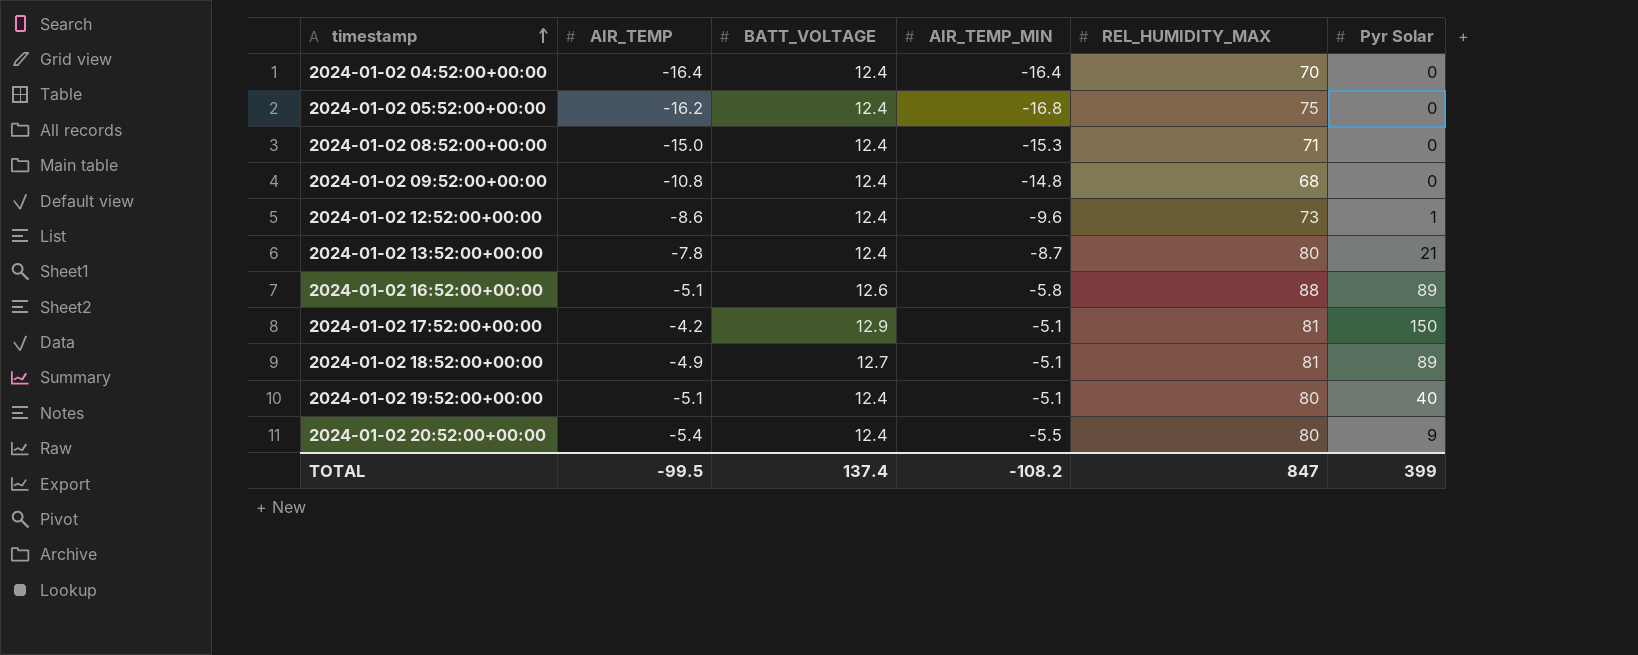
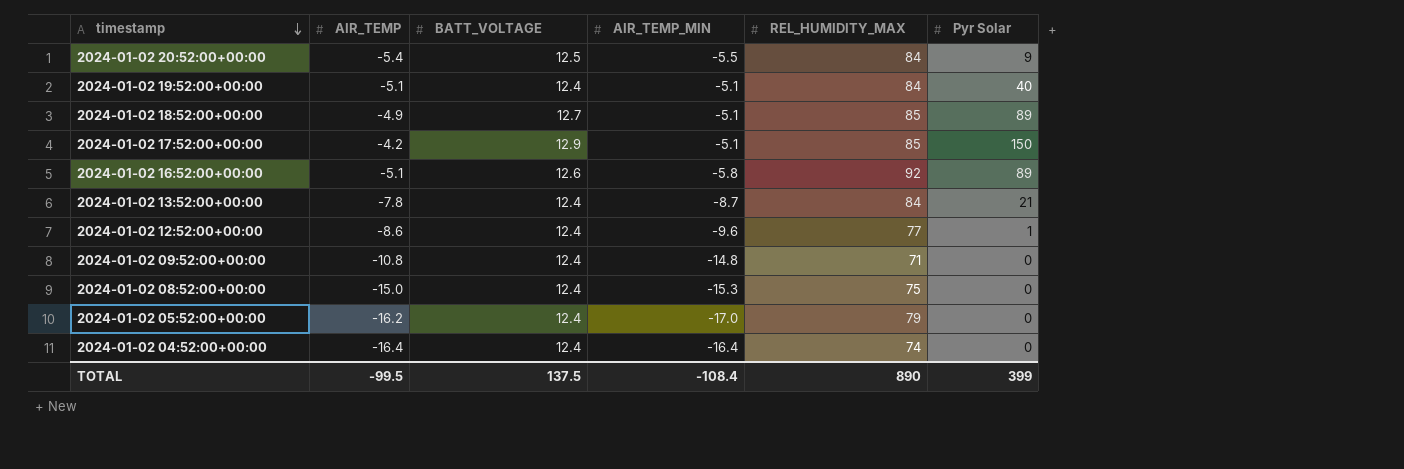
row order: timestamp ascending -> timestamp descending
2024-01-02 20:52:00+00:00 | BATT_VOLTAGE: 12.4 -> 12.5
2024-01-02 20:52:00+00:00 | REL_HUMIDITY_MAX: 80 -> 84
2024-01-02 19:52:00+00:00 | REL_HUMIDITY_MAX: 80 -> 84
2024-01-02 18:52:00+00:00 | REL_HUMIDITY_MAX: 81 -> 85
2024-01-02 17:52:00+00:00 | REL_HUMIDITY_MAX: 81 -> 85
2024-01-02 16:52:00+00:00 | REL_HUMIDITY_MAX: 88 -> 92
2024-01-02 13:52:00+00:00 | REL_HUMIDITY_MAX: 80 -> 84
2024-01-02 12:52:00+00:00 | REL_HUMIDITY_MAX: 73 -> 77
2024-01-02 09:52:00+00:00 | REL_HUMIDITY_MAX: 68 -> 71
2024-01-02 08:52:00+00:00 | REL_HUMIDITY_MAX: 71 -> 75
2024-01-02 05:52:00+00:00 | AIR_TEMP_MIN: -16.8 -> -17.0
2024-01-02 05:52:00+00:00 | REL_HUMIDITY_MAX: 75 -> 79
2024-01-02 04:52:00+00:00 | REL_HUMIDITY_MAX: 70 -> 74
TOTAL | BATT_VOLTAGE: 137.4 -> 137.5
TOTAL | AIR_TEMP_MIN: -108.2 -> -108.4
TOTAL | REL_HUMIDITY_MAX: 847 -> 890

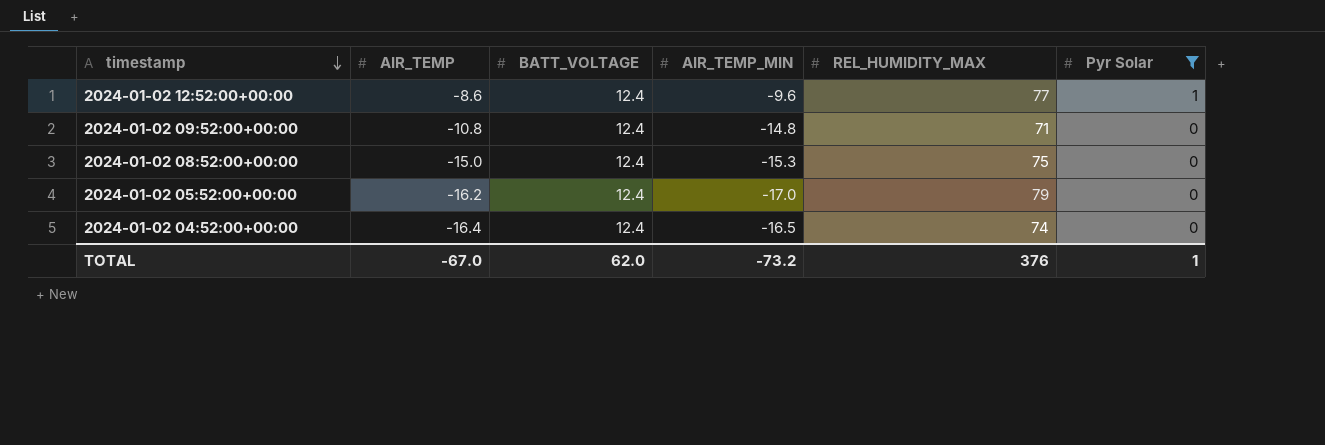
filter: none -> Pyr Solar <= 1
2024-01-02 04:52:00+00:00 | AIR_TEMP_MIN: -16.4 -> -16.5
TOTAL | AIR_TEMP: -99.5 -> -67.0
TOTAL | BATT_VOLTAGE: 137.5 -> 62.0
TOTAL | AIR_TEMP_MIN: -108.4 -> -73.2
TOTAL | REL_HUMIDITY_MAX: 890 -> 376
TOTAL | Pyr Solar: 399 -> 1

